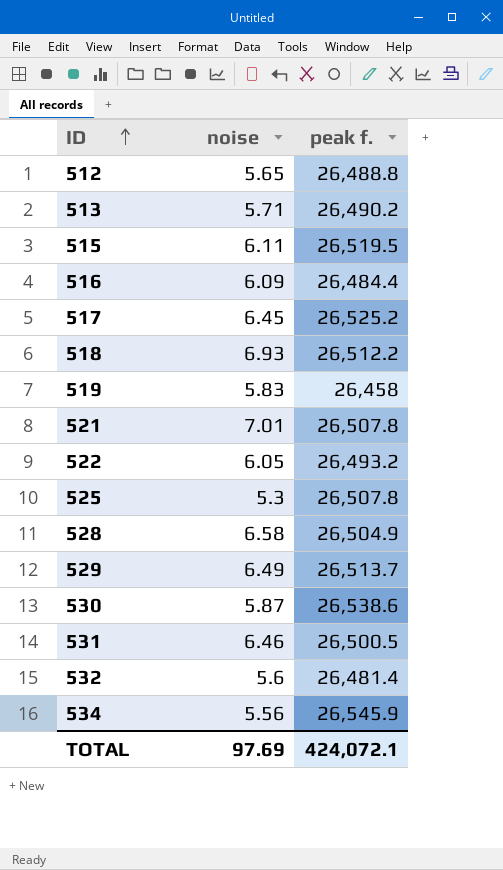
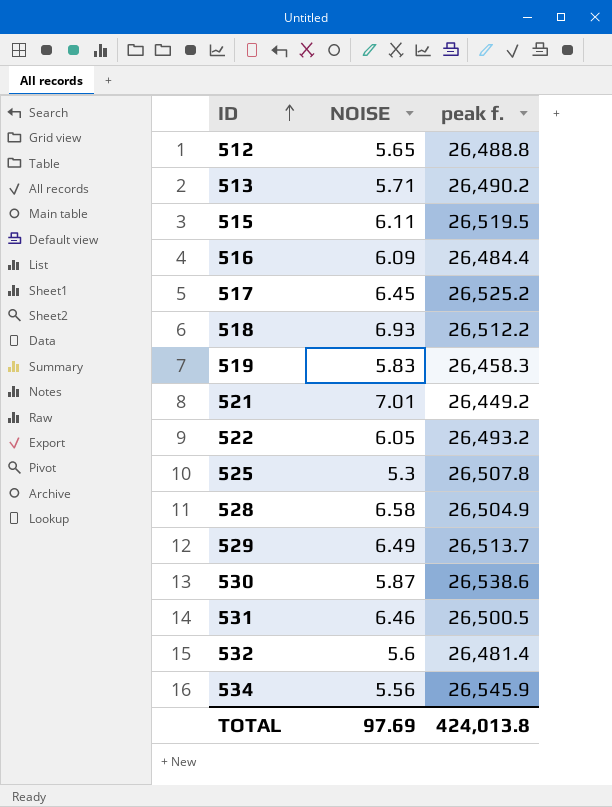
column name: noise -> NOISE
519 | peak f.: 26,458 -> 26,458.3
521 | peak f.: 26,507.8 -> 26,449.2
TOTAL | peak f.: 424,072.1 -> 424,013.8

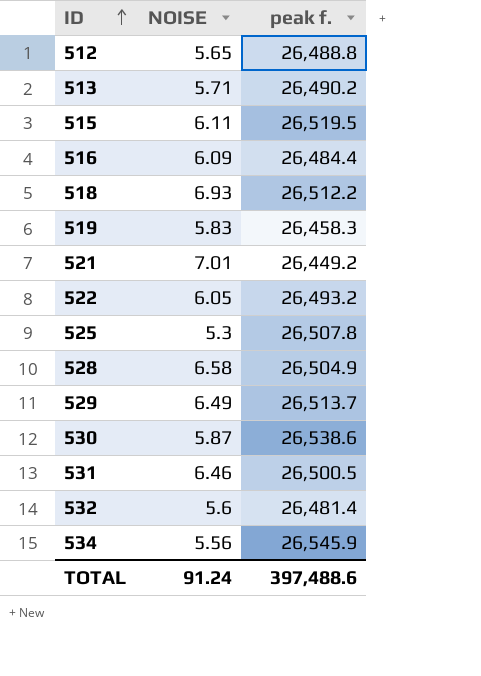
row 517: 6.45 | 26,525.2 -> none
TOTAL | NOISE: 97.69 -> 91.24
TOTAL | peak f.: 424,013.8 -> 397,488.6

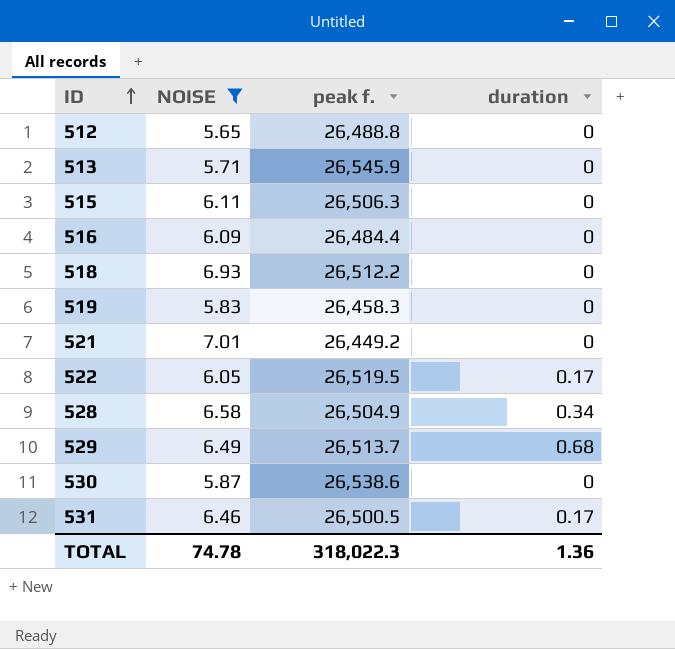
filter: none -> NOISE >= 5.65
column duration | position: none -> 4
513 | peak f.: 26,490.2 -> 26,545.9
515 | peak f.: 26,519.5 -> 26,506.3
522 | peak f.: 26,493.2 -> 26,519.5
TOTAL | NOISE: 91.24 -> 74.78
TOTAL | peak f.: 397,488.6 -> 318,022.3

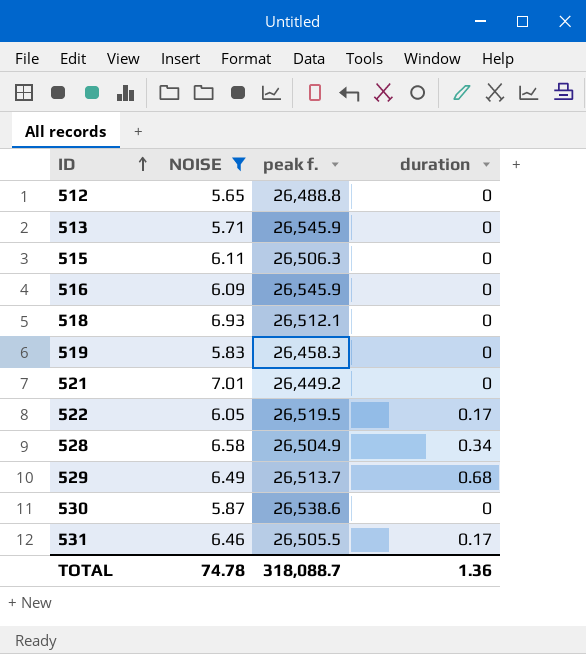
516 | peak f.: 26,484.4 -> 26,545.9
518 | peak f.: 26,512.2 -> 26,512.1
531 | peak f.: 26,500.5 -> 26,505.5
TOTAL | peak f.: 318,022.3 -> 318,088.7

